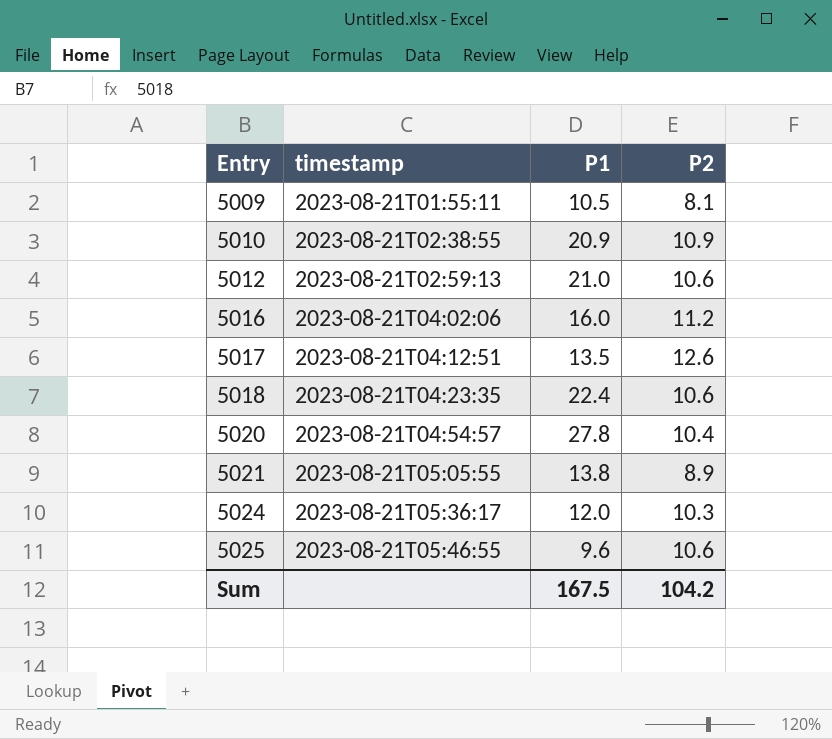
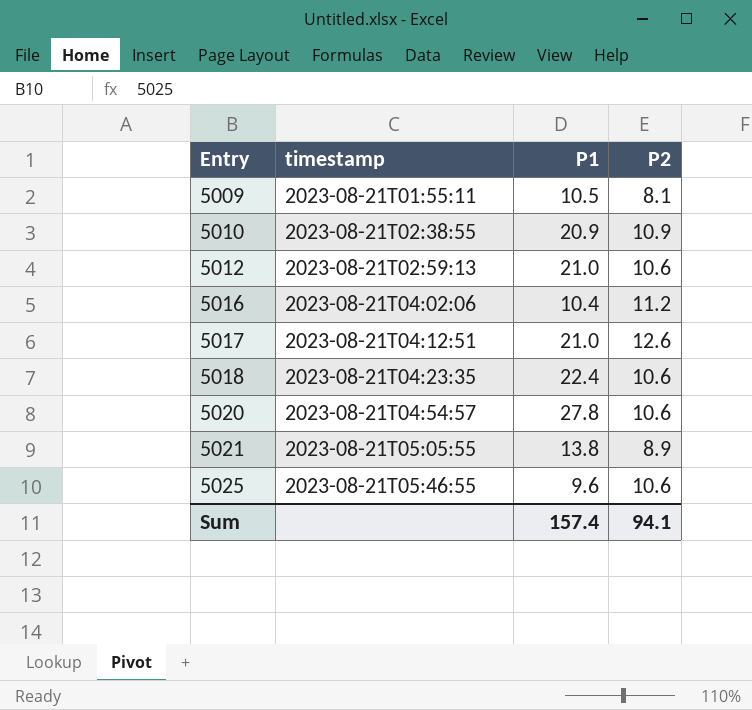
row 5024: 2023-08-21T05:36:17 | 12.0 | 10.3 -> none
5016 | P1: 16.0 -> 10.4
5017 | P1: 13.5 -> 21.0
5020 | P2: 10.4 -> 10.6
Sum | P1: 167.5 -> 157.4
Sum | P2: 104.2 -> 94.1

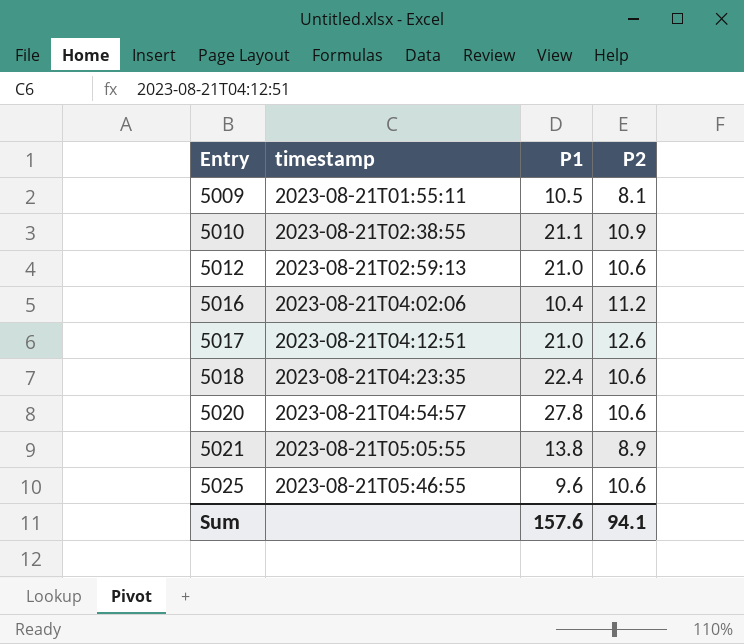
5010 | P1: 20.9 -> 21.1
Sum | P1: 157.4 -> 157.6

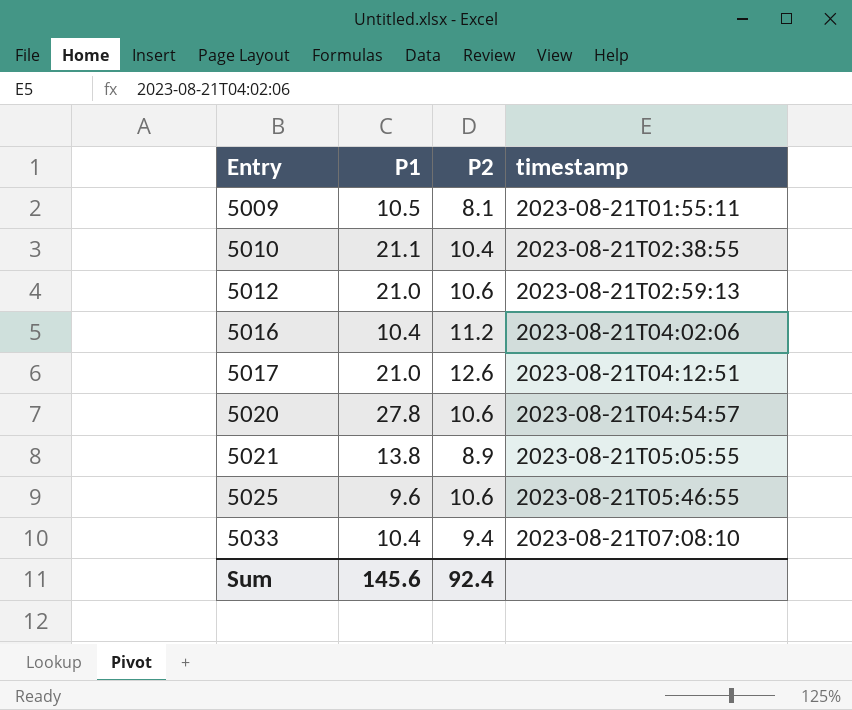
column timestamp | position: 2 -> 4
row 5018: 2023-08-21T04:23:35 | 22.4 | 10.6 -> none
5010 | P2: 10.9 -> 10.4
row 5033: none -> 10.4 | 9.4 | 2023-08-21T07:08:10
Sum | P1: 157.6 -> 145.6
Sum | P2: 94.1 -> 92.4

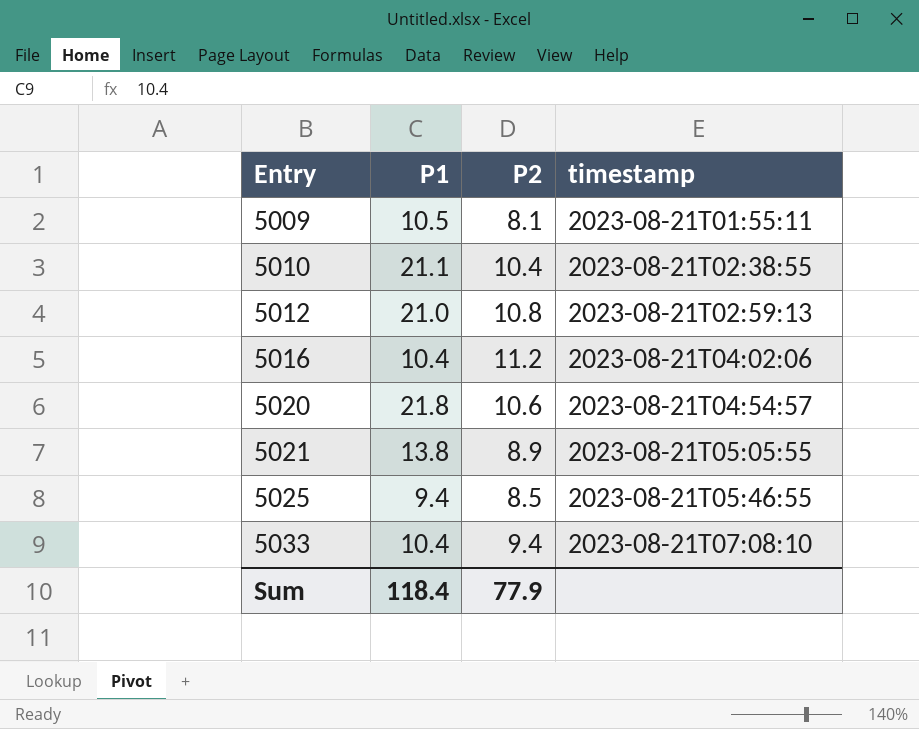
row 5017: 21.0 | 12.6 | 2023-08-21T04:12:51 -> none
5012 | P2: 10.6 -> 10.8
5020 | P1: 27.8 -> 21.8
5025 | P1: 9.6 -> 9.4
5025 | P2: 10.6 -> 8.5
Sum | P1: 145.6 -> 118.4
Sum | P2: 92.4 -> 77.9

